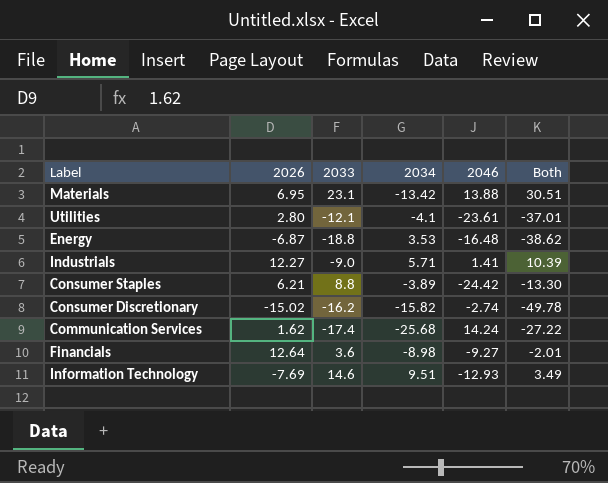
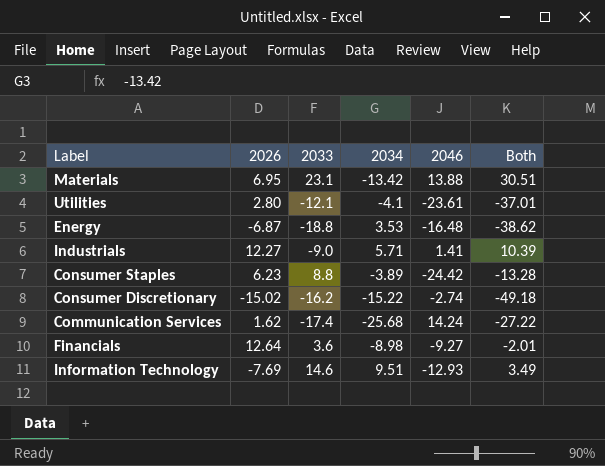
Consumer Staples | 2026: 6.21 -> 6.23
Consumer Staples | Both: -13.30 -> -13.28
Consumer Discretionary | 2034: -15.82 -> -15.22
Consumer Discretionary | Both: -49.78 -> -49.18

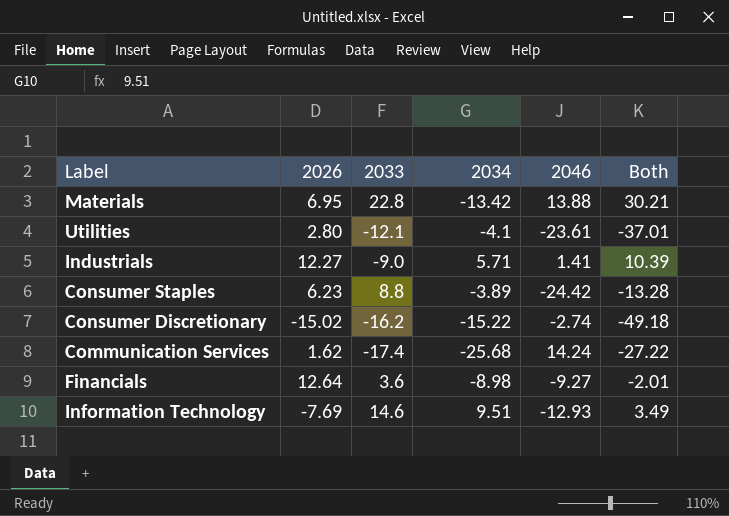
row Energy: -6.87 | -18.8 | 3.53 | -16.48 | -38.62 -> none
Materials | 2033: 23.1 -> 22.8
Materials | Both: 30.51 -> 30.21

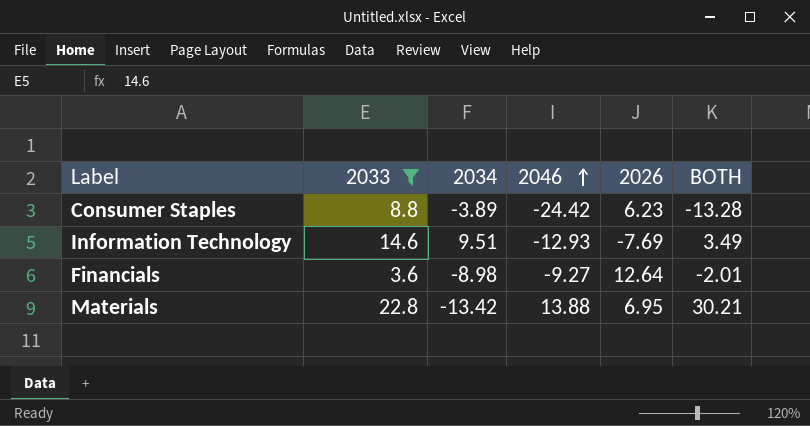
filter: none -> 2033 >= 3.6
row order: none -> 2046 ascending
column 2026 | position: 2 -> 5
column name: Both -> BOTH

